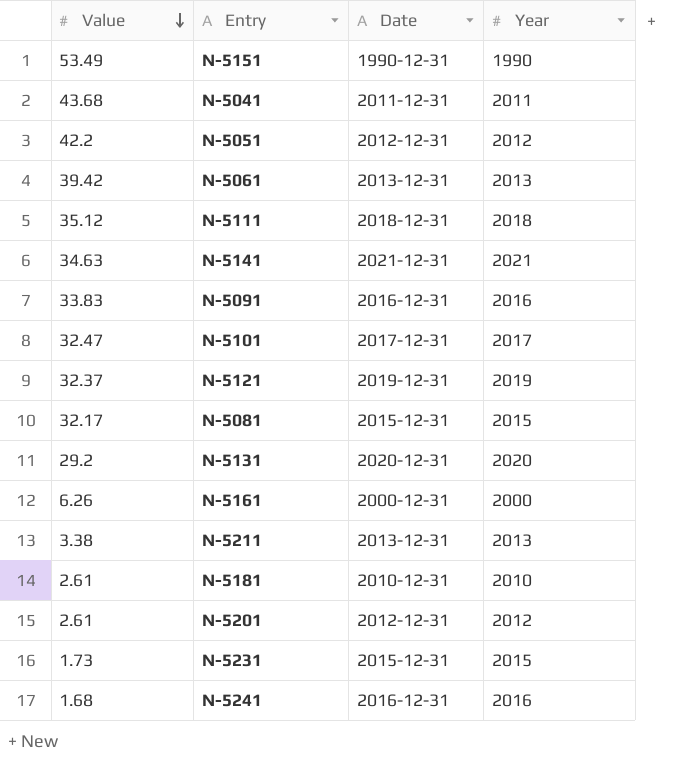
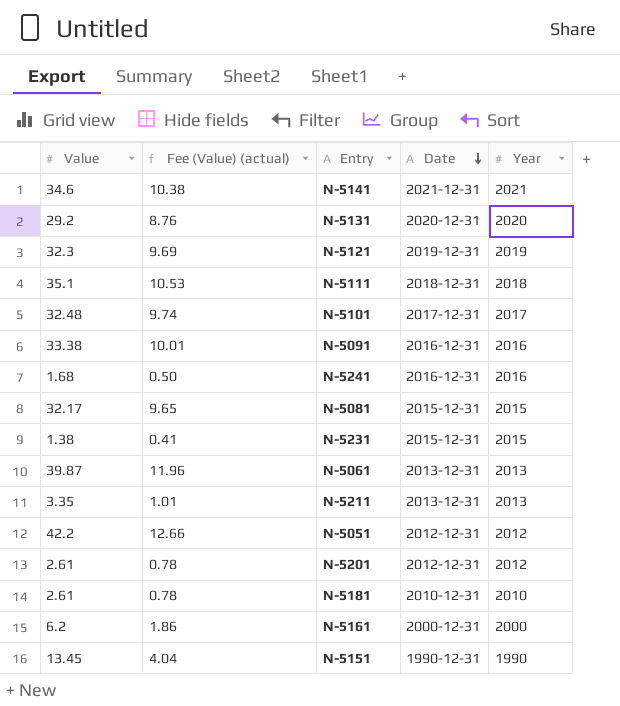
row order: Value descending -> Date descending
column Fee (Value) (actual) | formula: none -> [Value] * 0.3
row N-5041: 43.68 | 2011-12-31 | 2011 -> none
N-5141 | Value: 34.63 -> 34.6
N-5121 | Value: 32.37 -> 32.3
N-5111 | Value: 35.12 -> 35.1
N-5101 | Value: 32.47 -> 32.48
N-5091 | Value: 33.83 -> 33.38
N-5231 | Value: 1.73 -> 1.38
N-5061 | Value: 39.42 -> 39.87
N-5211 | Value: 3.38 -> 3.35
N-5161 | Value: 6.26 -> 6.2
N-5151 | Value: 53.49 -> 13.45

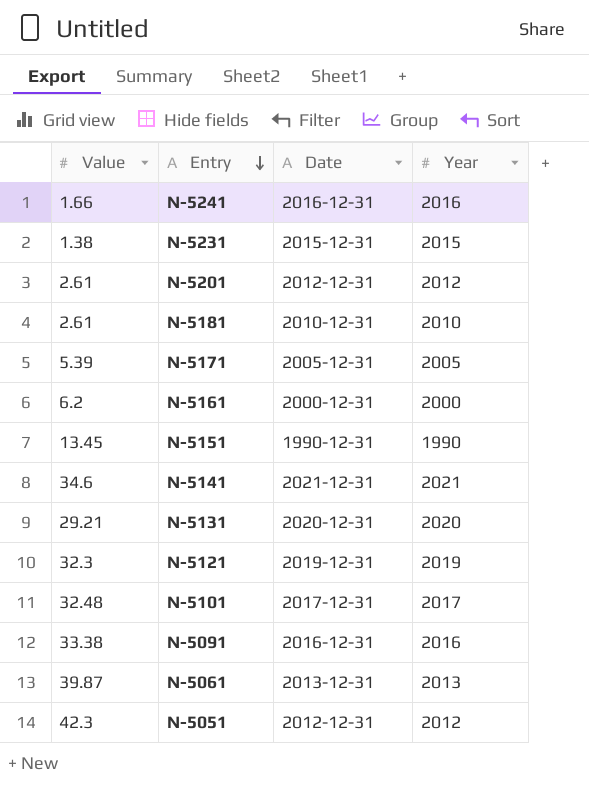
row order: Date descending -> Entry descending
column Fee (Value) (actual) | formula: [Value] * 0.3 -> none
row N-5111: 35.1 | 10.53 | 2018-12-31 | 2018 -> none
row N-5081: 32.17 | 9.65 | 2015-12-31 | 2015 -> none
row N-5211: 3.35 | 1.01 | 2013-12-31 | 2013 -> none
N-5241 | Value: 1.68 -> 1.66
row N-5171: none -> 5.39 | 2005-12-31 | 2005
N-5131 | Value: 29.2 -> 29.21
N-5051 | Value: 42.2 -> 42.3

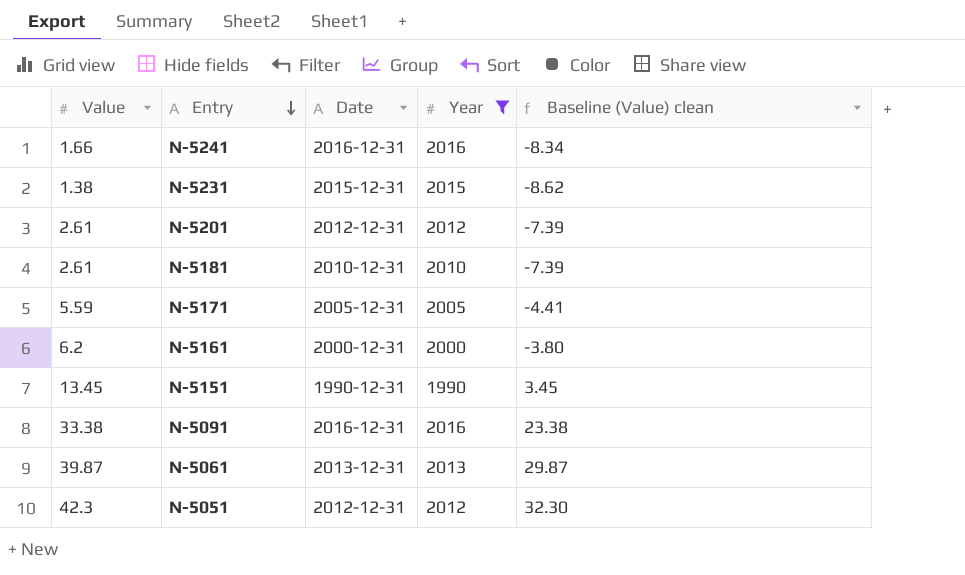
filter: none -> Year <= 2016
column Baseline (Value) clean | formula: none -> [Value] - 10
N-5171 | Value: 5.39 -> 5.59

